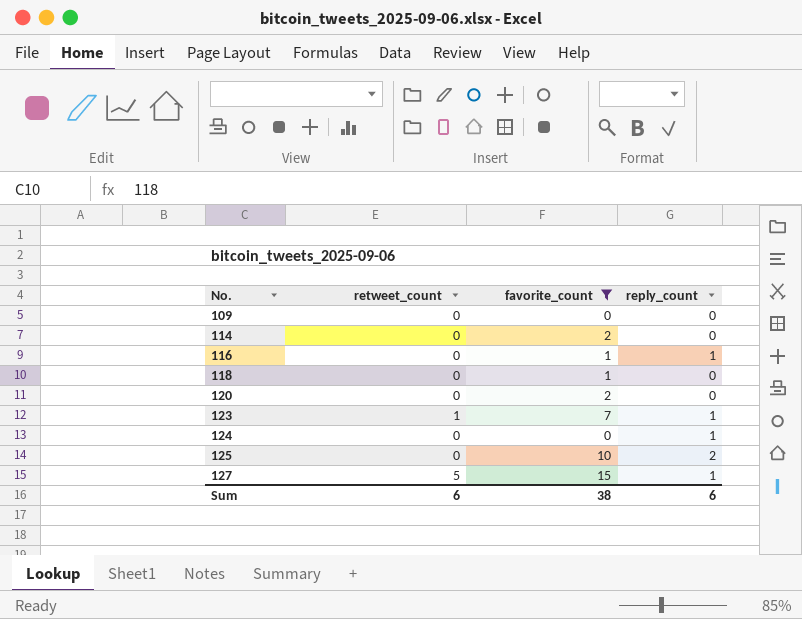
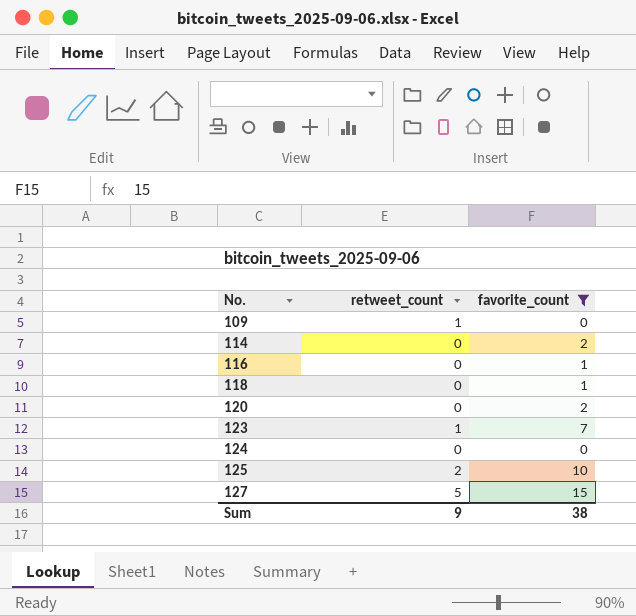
column reply_count | position: 4 -> none
109 | retweet_count: 0 -> 1
125 | retweet_count: 0 -> 2
Sum | retweet_count: 6 -> 9

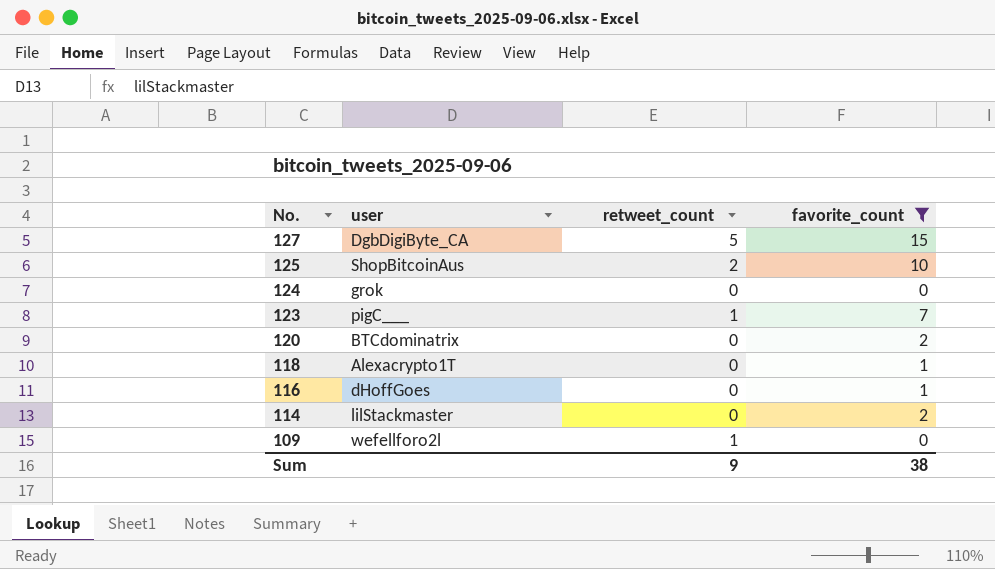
row order: No. ascending -> No. descending
column user | position: none -> 2

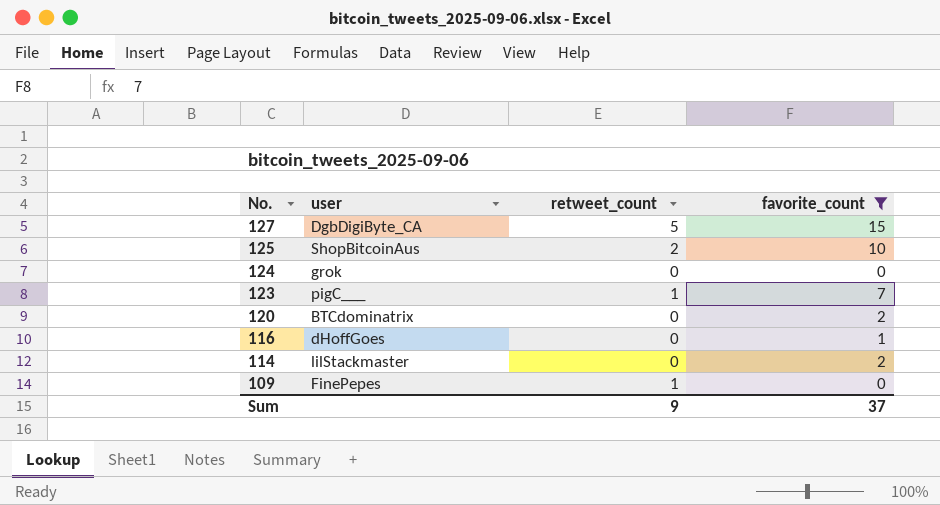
row 118: Alexacrypto1T | 0 | 1 -> none
109 | user: wefellforo2l -> FinePepes
Sum | favorite_count: 38 -> 37

